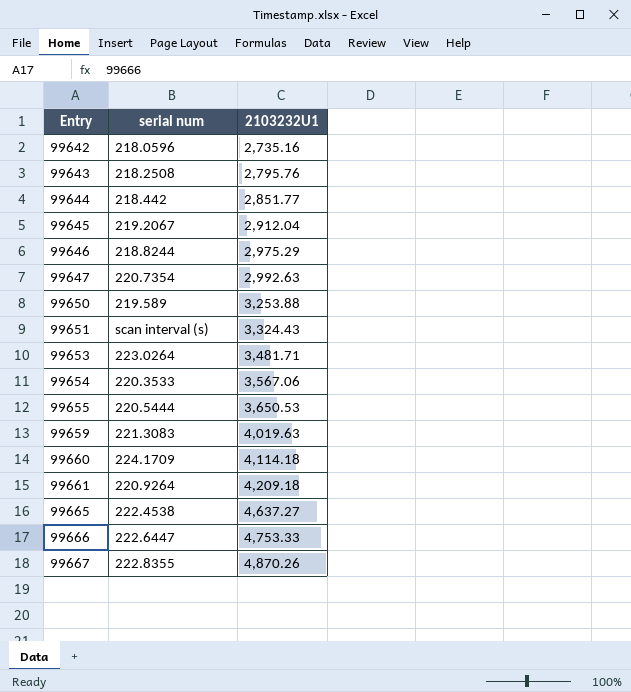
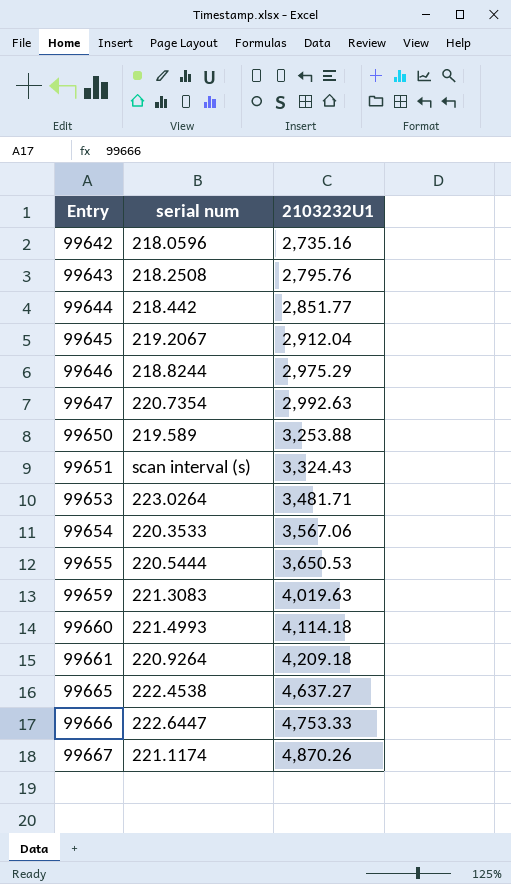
99660 | serial num: 224.1709 -> 221.4993
99667 | serial num: 222.8355 -> 221.1174

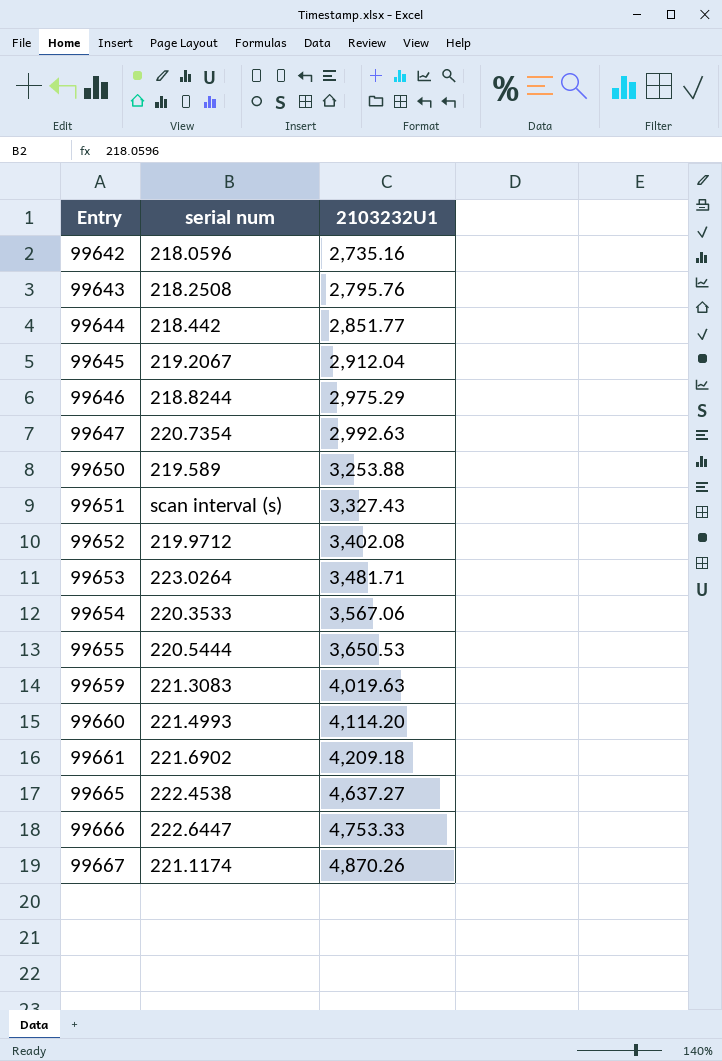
99651 | 2103232U1: 3,324.43 -> 3,327.43
row 99652: none -> 219.9712 | 3,402.08
99660 | 2103232U1: 4,114.18 -> 4,114.20
99661 | serial num: 220.9264 -> 221.6902

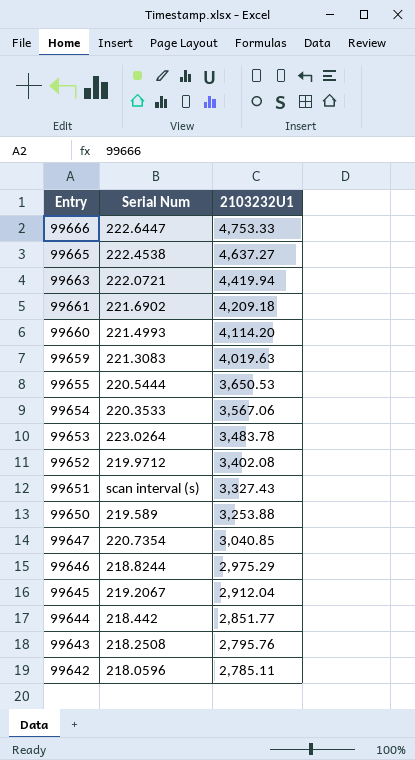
row order: Entry ascending -> Entry descending
column name: serial num -> Serial Num
row 99667: 221.1174 | 4,870.26 -> none
row 99663: none -> 222.0721 | 4,419.94
99653 | 2103232U1: 3,481.71 -> 3,483.78
99647 | 2103232U1: 2,992.63 -> 3,040.85
99642 | 2103232U1: 2,735.16 -> 2,785.11

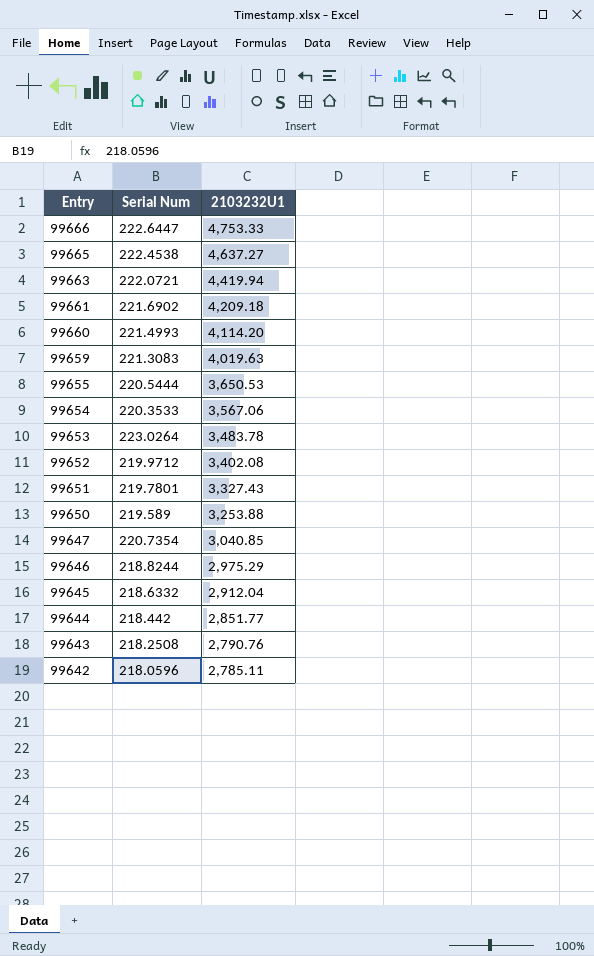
99651 | Serial Num: scan interval (s) -> 219.7801
99645 | Serial Num: 219.2067 -> 218.6332
99643 | 2103232U1: 2,795.76 -> 2,790.76

